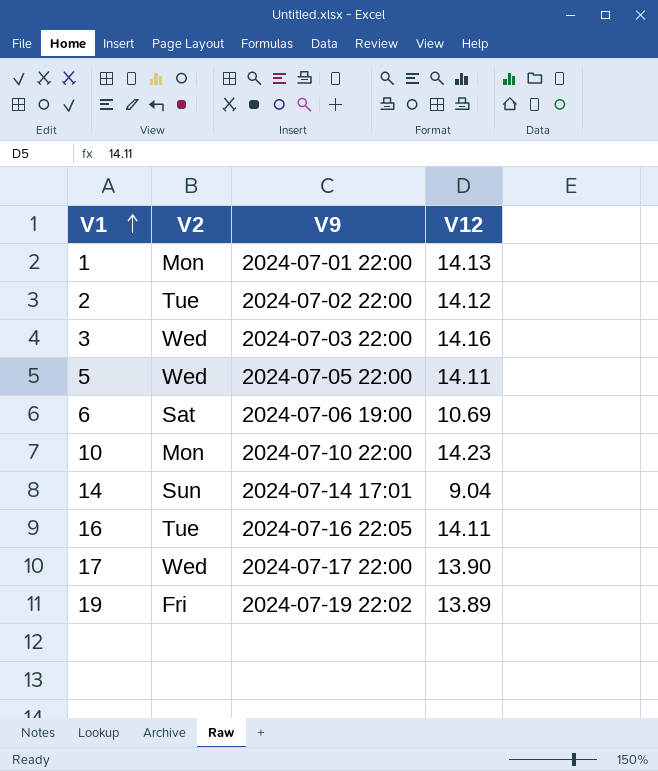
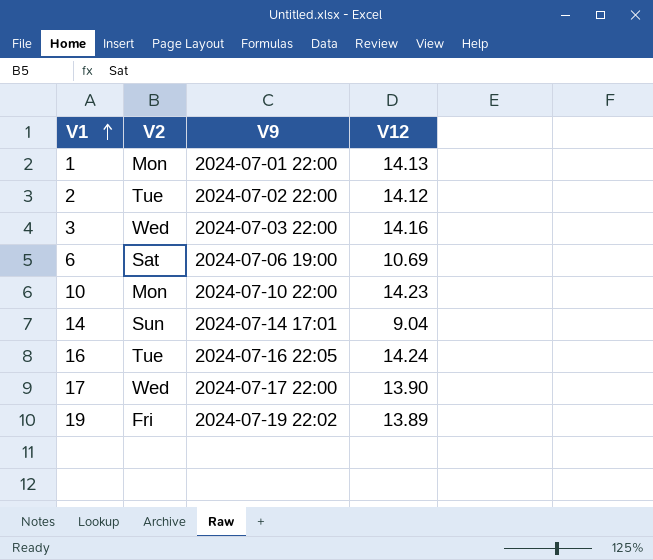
row 5: Wed | 2024-07-05 22:00 | 14.11 -> none
16 | V12: 14.11 -> 14.24

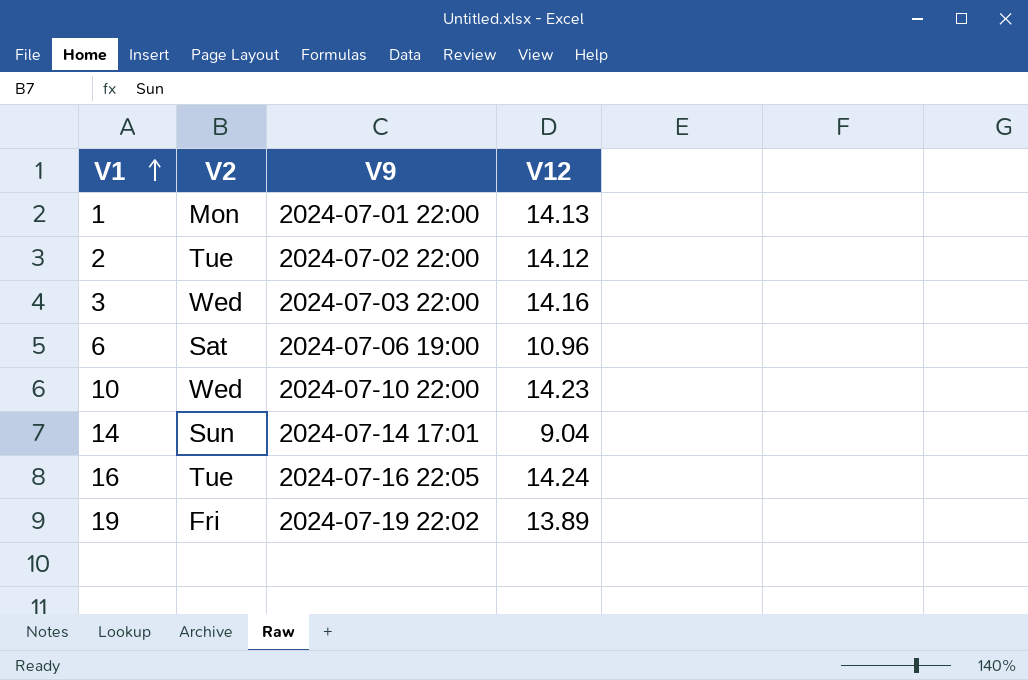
row 17: Wed | 2024-07-17 22:00 | 13.90 -> none
6 | V12: 10.69 -> 10.96
10 | V2: Mon -> Wed

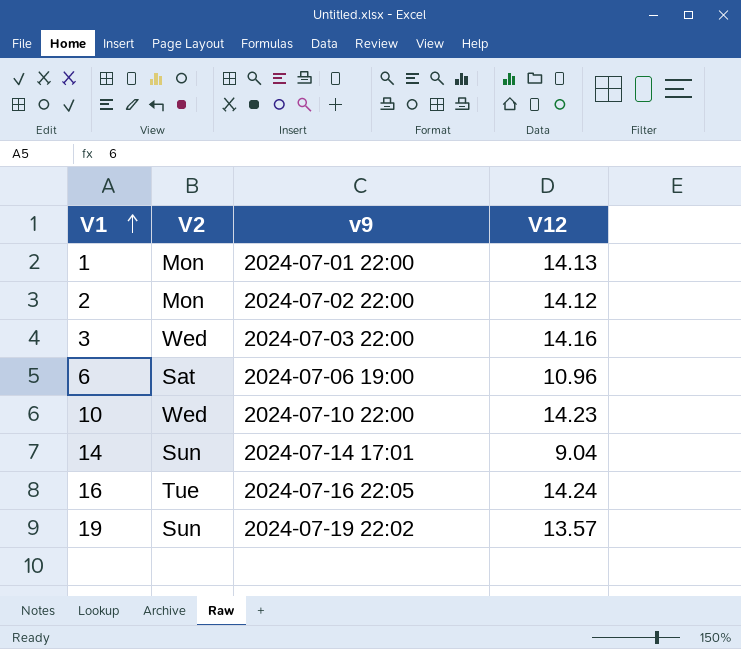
column name: V9 -> v9
2 | V2: Tue -> Mon
19 | V2: Fri -> Sun
19 | V12: 13.89 -> 13.57

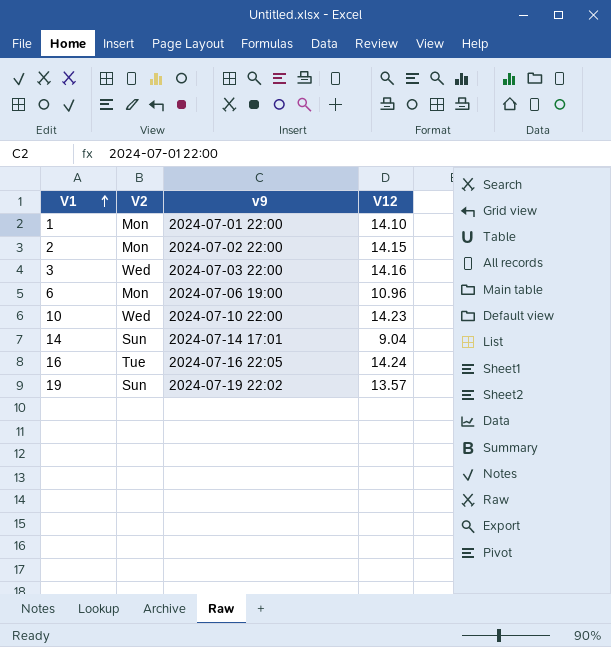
1 | V12: 14.13 -> 14.10
2 | V12: 14.12 -> 14.15
6 | V2: Sat -> Mon

